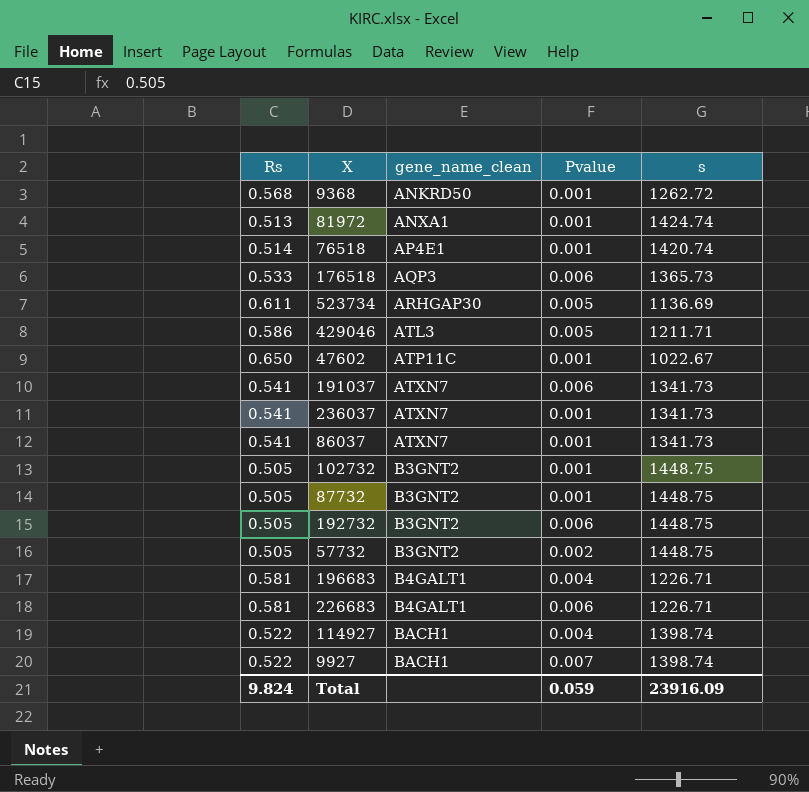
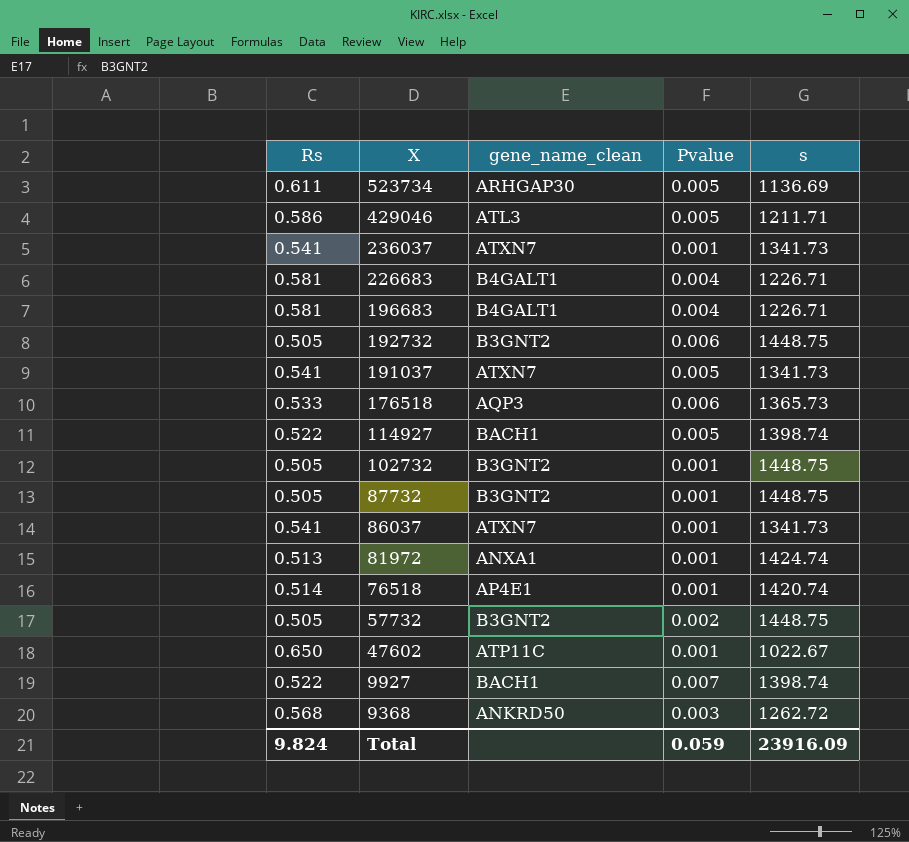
row order: gene_name_clean ascending -> X descending
226683 | Pvalue: 0.006 -> 0.004
191037 | Pvalue: 0.006 -> 0.005
114927 | Pvalue: 0.004 -> 0.005
9368 | Pvalue: 0.001 -> 0.003

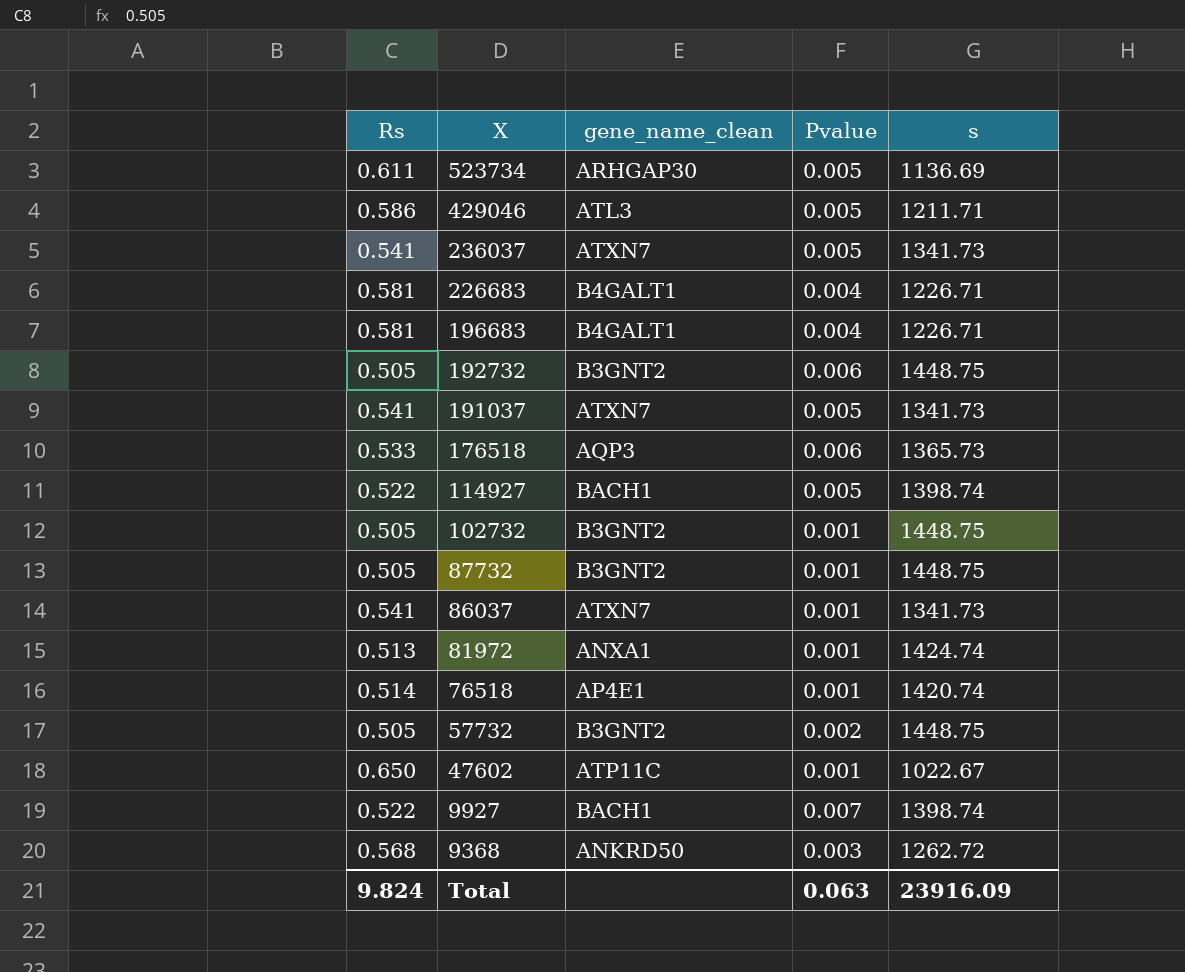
236037 | Pvalue: 0.001 -> 0.005
Total | Pvalue: 0.059 -> 0.063

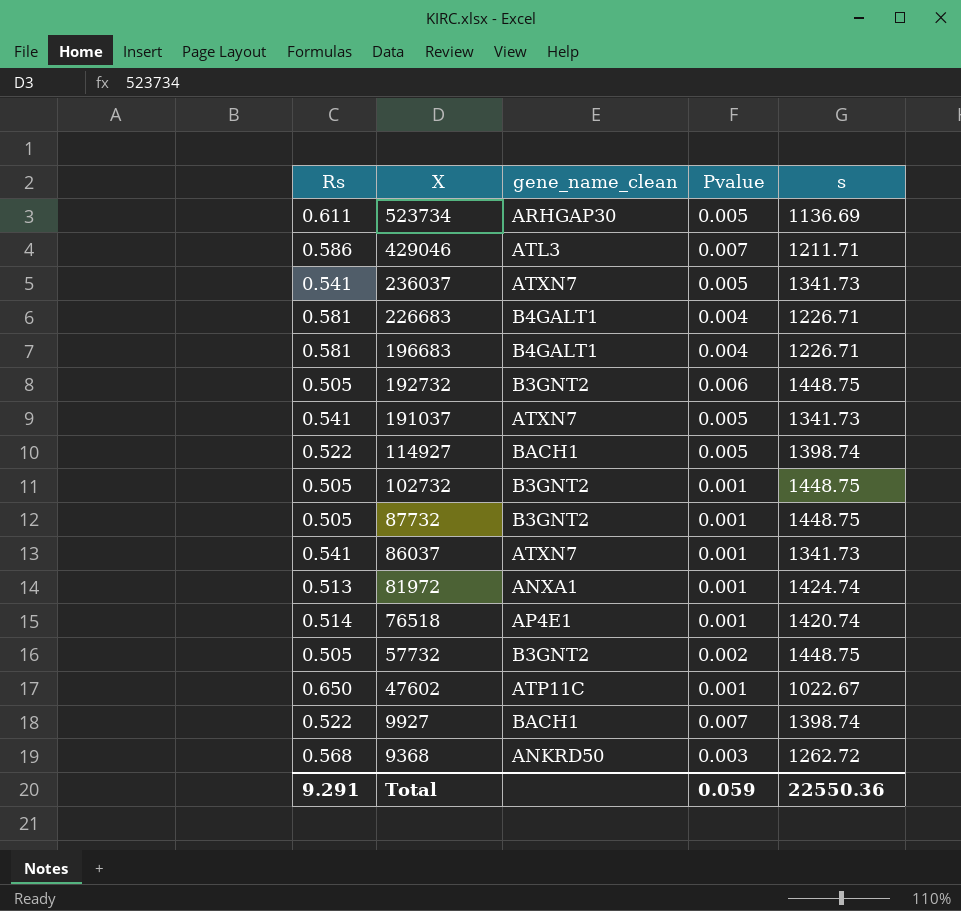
row 176518: 0.533 | AQP3 | 0.006 | 1365.73 -> none
429046 | Pvalue: 0.005 -> 0.007
Total | Rs: 9.824 -> 9.291
Total | Pvalue: 0.063 -> 0.059
Total | s: 23916.09 -> 22550.36

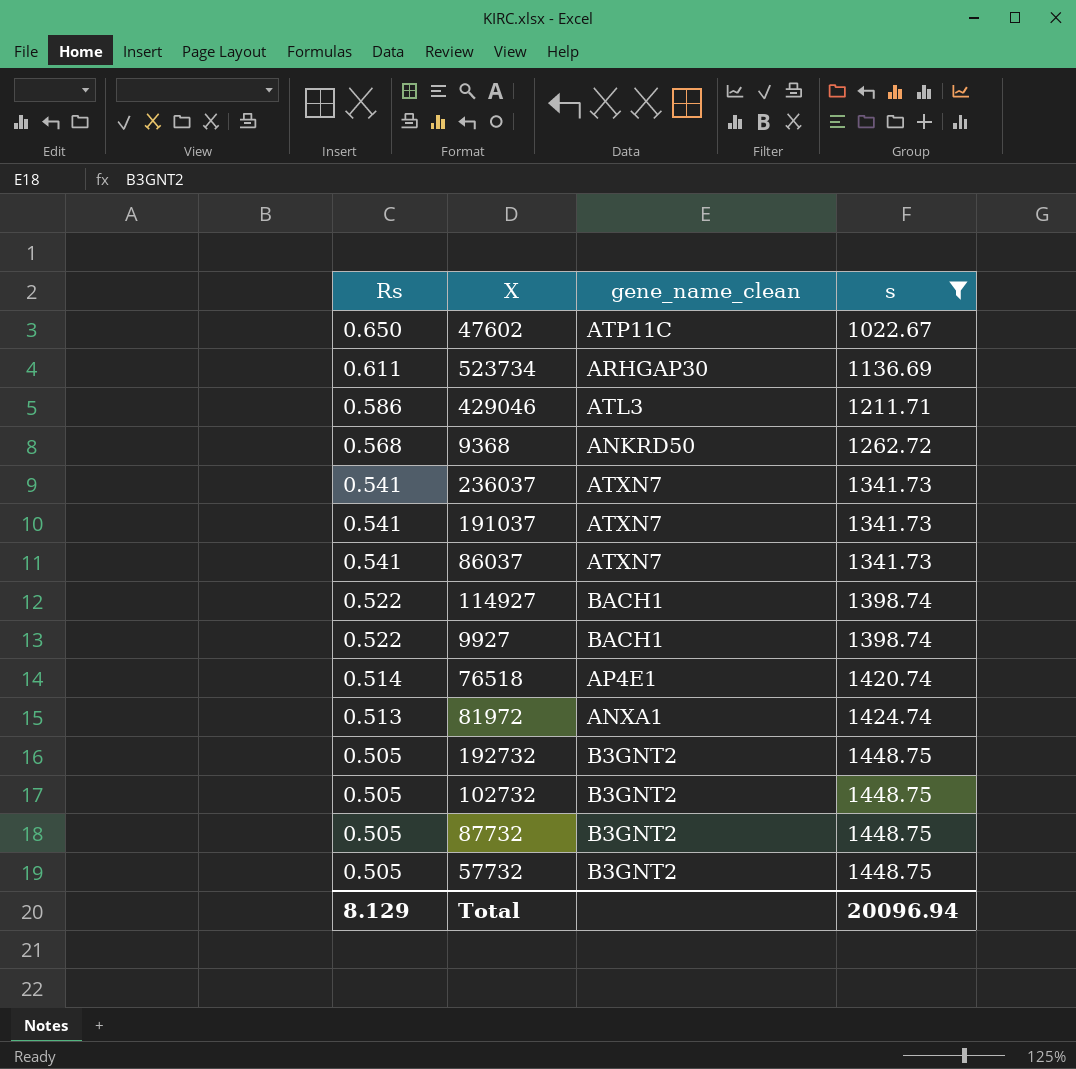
filter: none -> s != 1226.71
row order: X descending -> Rs descending
column Pvalue | position: 4 -> none
Total | Rs: 9.291 -> 8.129
Total | s: 22550.36 -> 20096.94

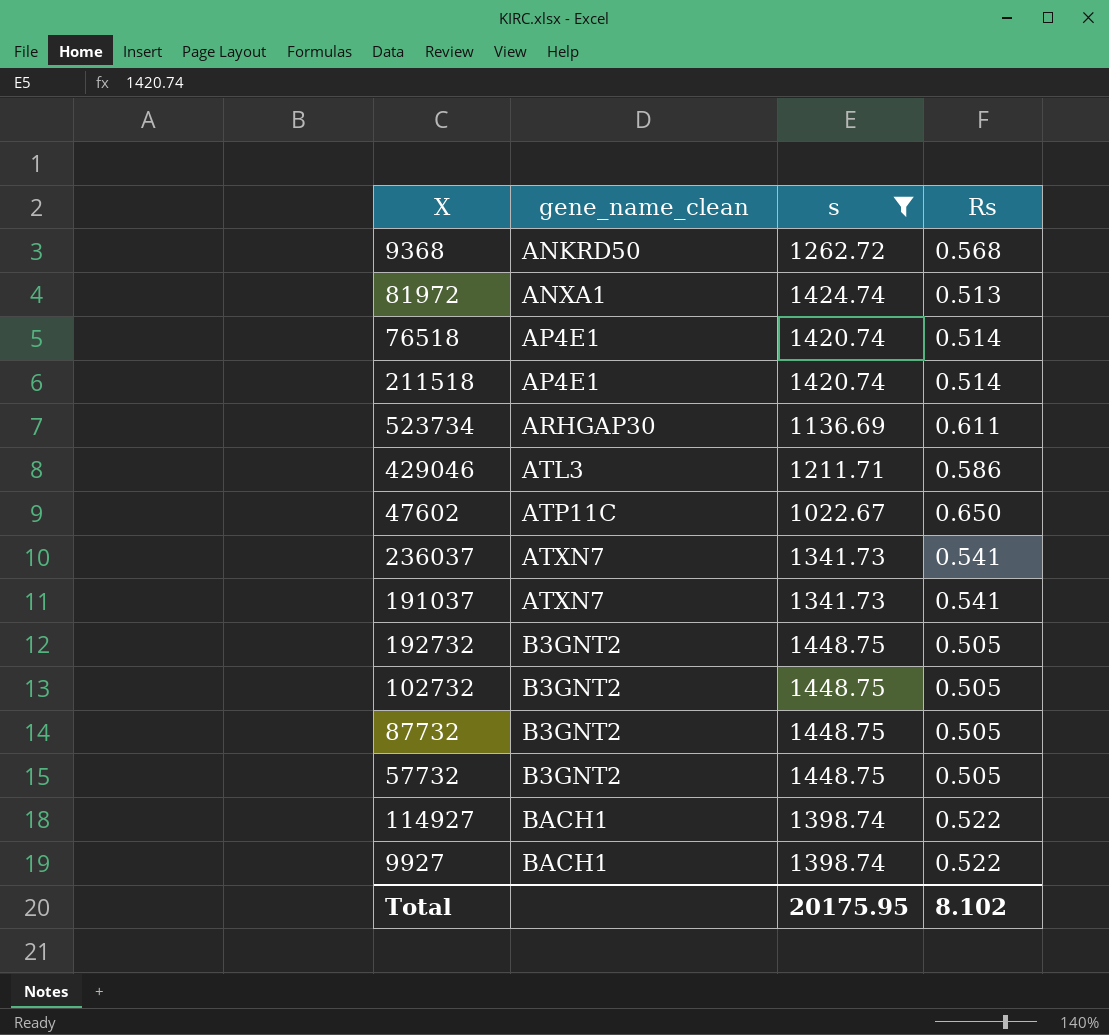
row order: Rs descending -> gene_name_clean ascending
column Rs | position: 1 -> 4
row 86037: 0.541 | ATXN7 | 1341.73 -> none
row 211518: none -> AP4E1 | 1420.74 | 0.514
Total | s: 20096.94 -> 20175.95
Total | Rs: 8.129 -> 8.102

